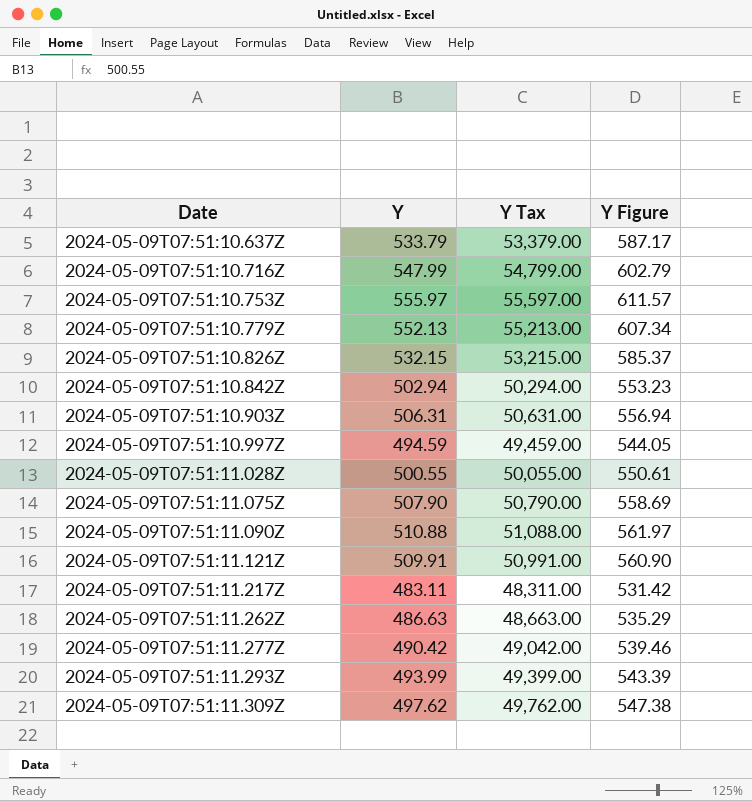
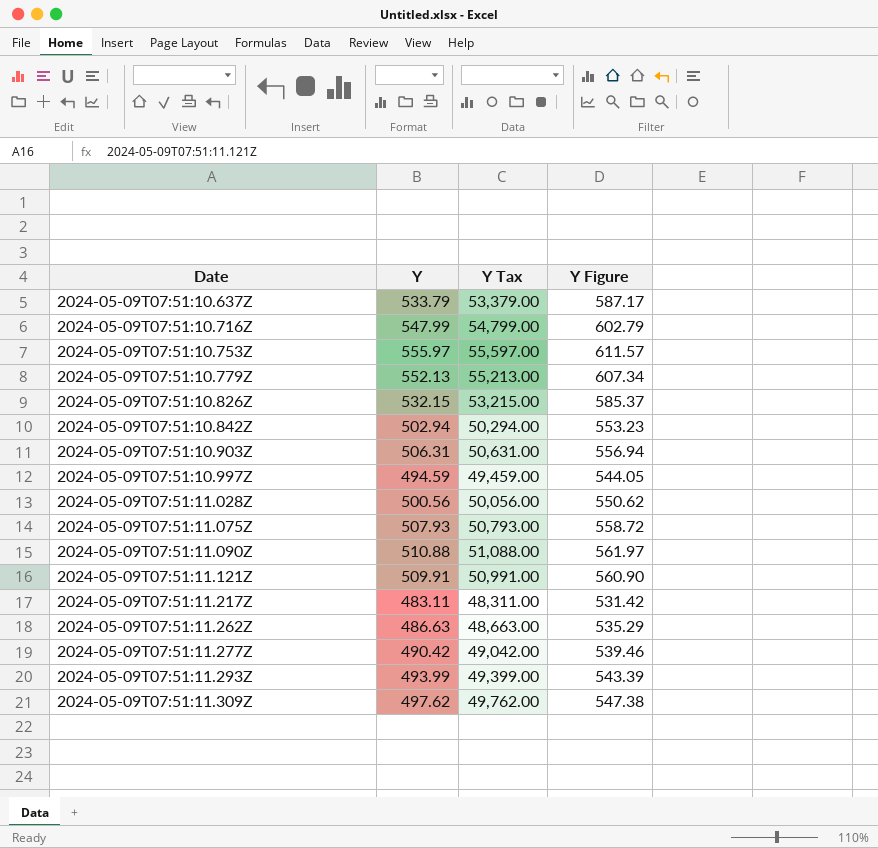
2024-05-09T07:51:11.028Z | Y: 500.55 -> 500.56
2024-05-09T07:51:11.028Z | Y Tax: 50,055.00 -> 50,056.00
2024-05-09T07:51:11.028Z | Y Figure: 550.61 -> 550.62
2024-05-09T07:51:11.075Z | Y: 507.90 -> 507.93
2024-05-09T07:51:11.075Z | Y Tax: 50,790.00 -> 50,793.00
2024-05-09T07:51:11.075Z | Y Figure: 558.69 -> 558.72

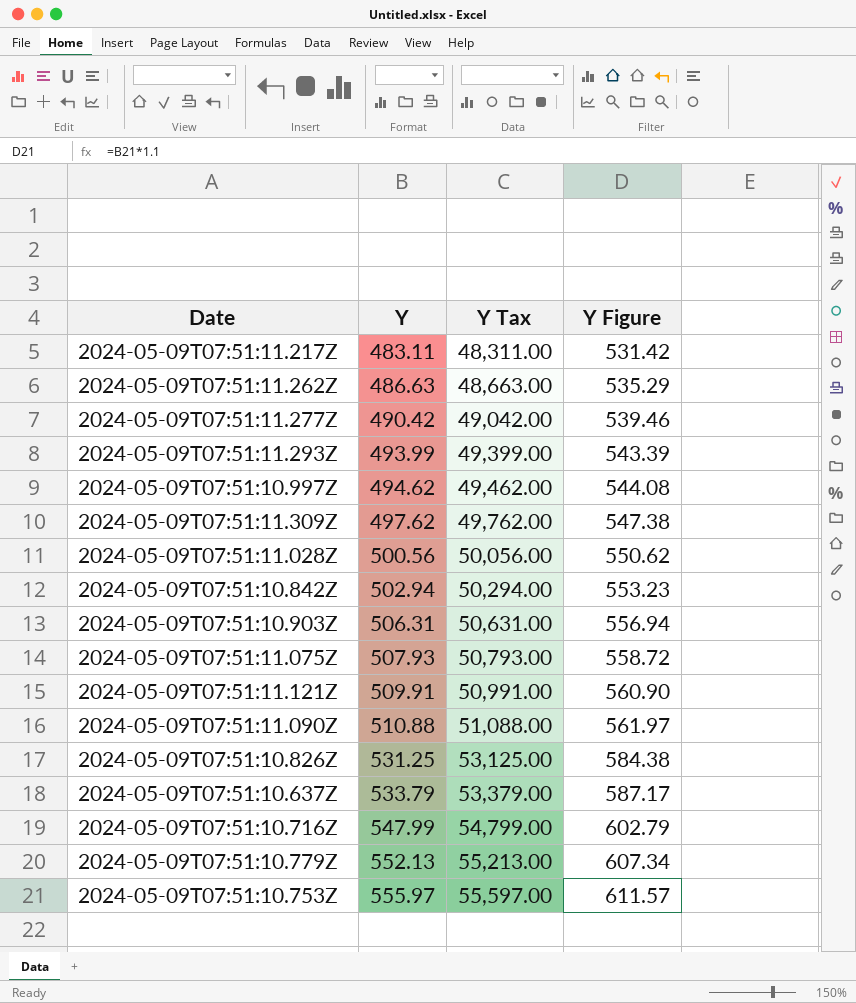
row order: Date ascending -> Y ascending
2024-05-09T07:51:10.997Z | Y: 494.59 -> 494.62
2024-05-09T07:51:10.997Z | Y Tax: 49,459.00 -> 49,462.00
2024-05-09T07:51:10.997Z | Y Figure: 544.05 -> 544.08
2024-05-09T07:51:10.826Z | Y: 532.15 -> 531.25
2024-05-09T07:51:10.826Z | Y Tax: 53,215.00 -> 53,125.00
2024-05-09T07:51:10.826Z | Y Figure: 585.37 -> 584.38

